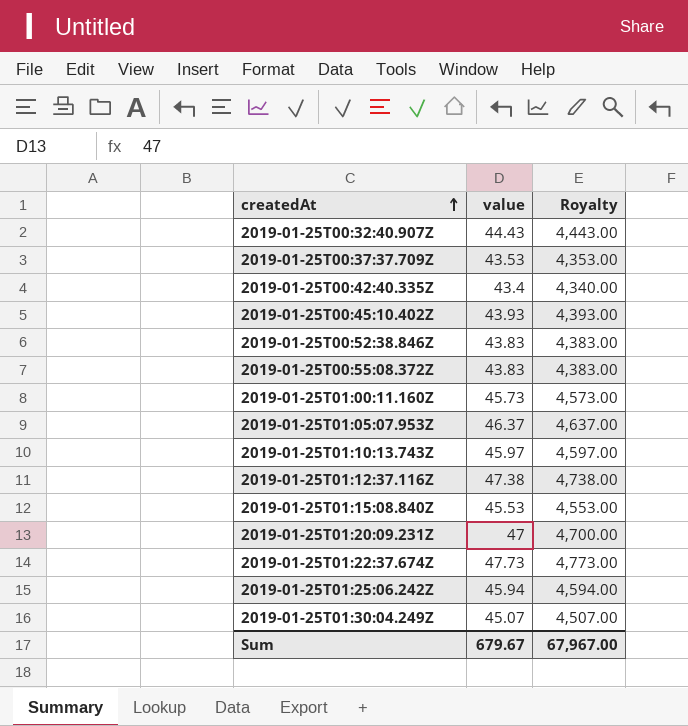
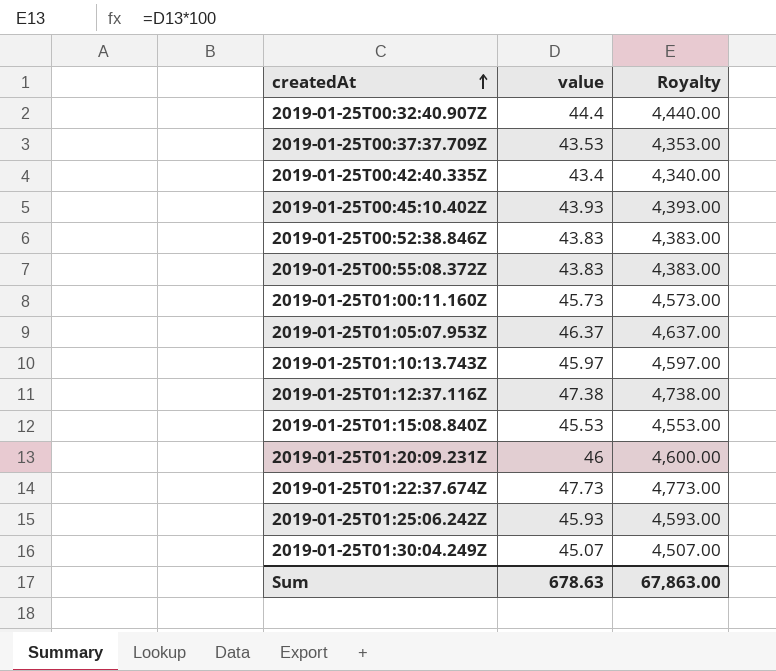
2019-01-25T00:32:40.907Z | value: 44.43 -> 44.4
2019-01-25T00:32:40.907Z | Royalty: 4,443.00 -> 4,440.00
2019-01-25T01:20:09.231Z | value: 47 -> 46
2019-01-25T01:20:09.231Z | Royalty: 4,700.00 -> 4,600.00
2019-01-25T01:25:06.242Z | value: 45.94 -> 45.93
2019-01-25T01:25:06.242Z | Royalty: 4,594.00 -> 4,593.00
Sum | value: 679.67 -> 678.63
Sum | Royalty: 67,967.00 -> 67,863.00

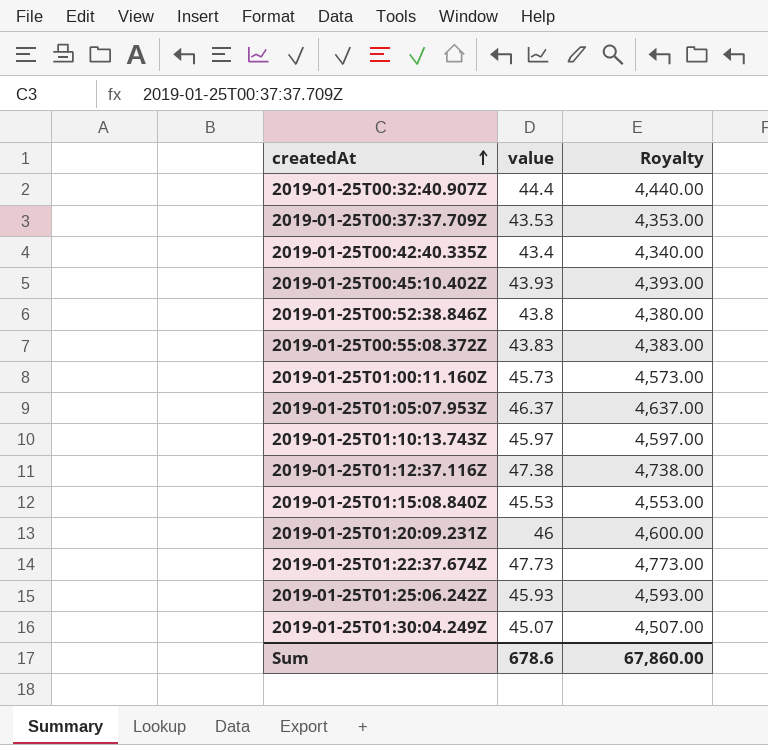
2019-01-25T00:52:38.846Z | value: 43.83 -> 43.8
2019-01-25T00:52:38.846Z | Royalty: 4,383.00 -> 4,380.00
Sum | value: 678.63 -> 678.6
Sum | Royalty: 67,863.00 -> 67,860.00

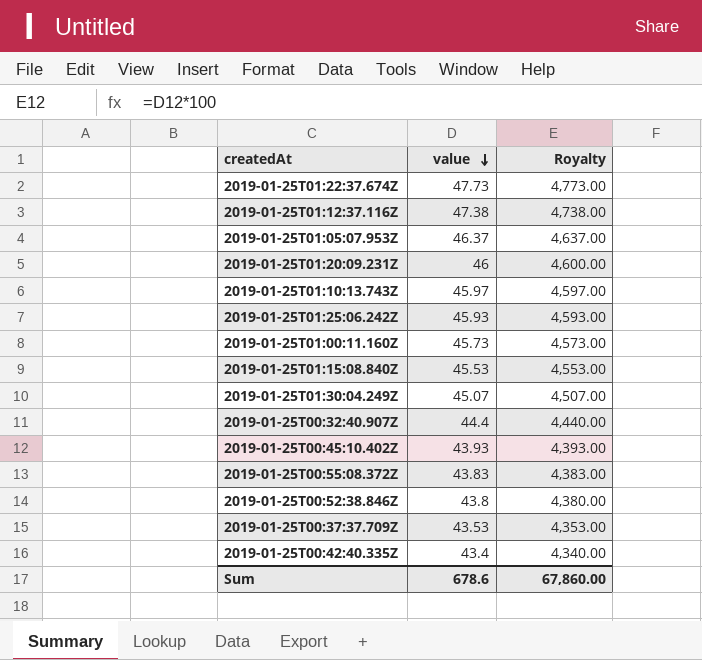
row order: createdAt ascending -> value descending

